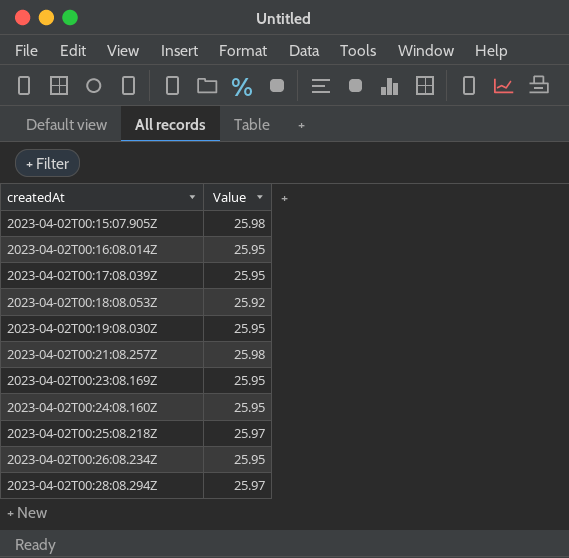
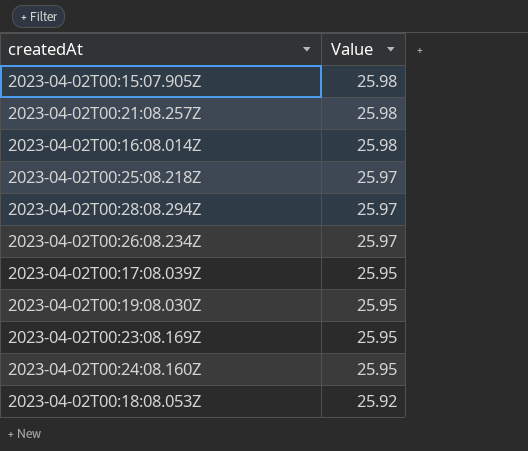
row order: createdAt ascending -> Value descending
2023-04-02T00:16:08.014Z | Value: 25.95 -> 25.98
2023-04-02T00:26:08.234Z | Value: 25.95 -> 25.97

